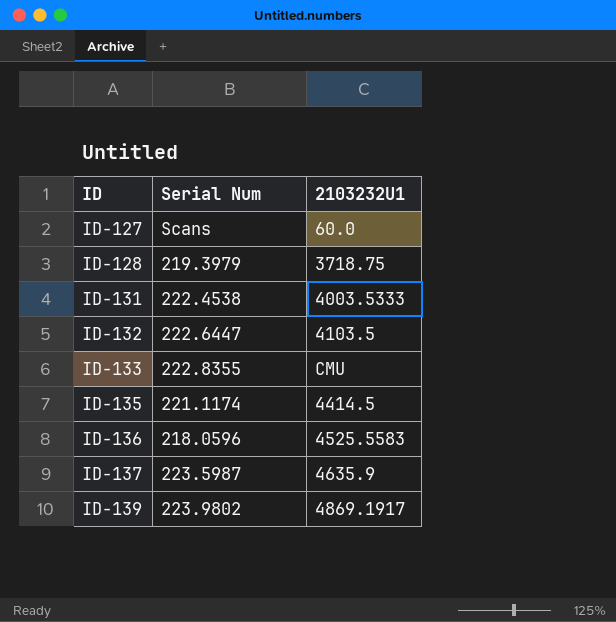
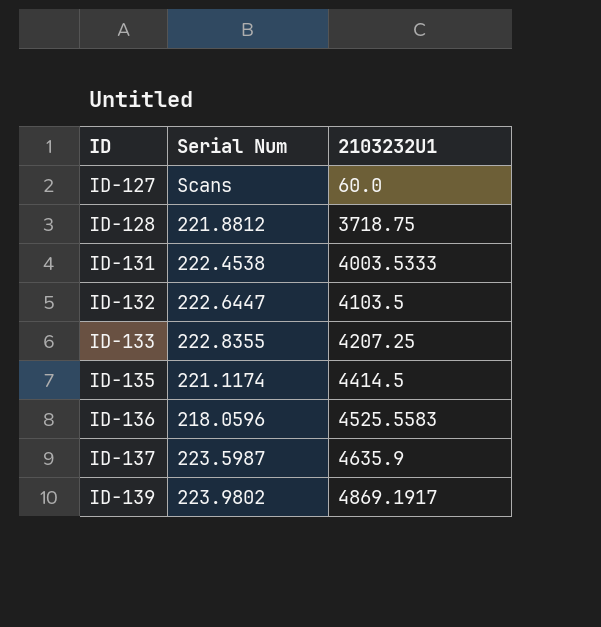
ID-128 | Serial Num: 219.3979 -> 221.8812
ID-133 | 2103232U1: CMU -> 4207.25

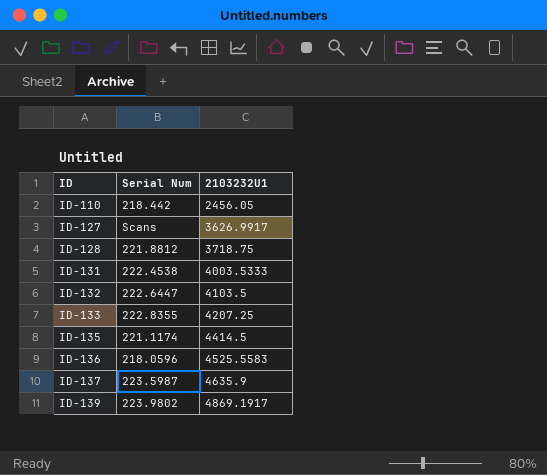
row ID-110: none -> 218.442 | 2456.05
ID-127 | 2103232U1: 60.0 -> 3626.9917

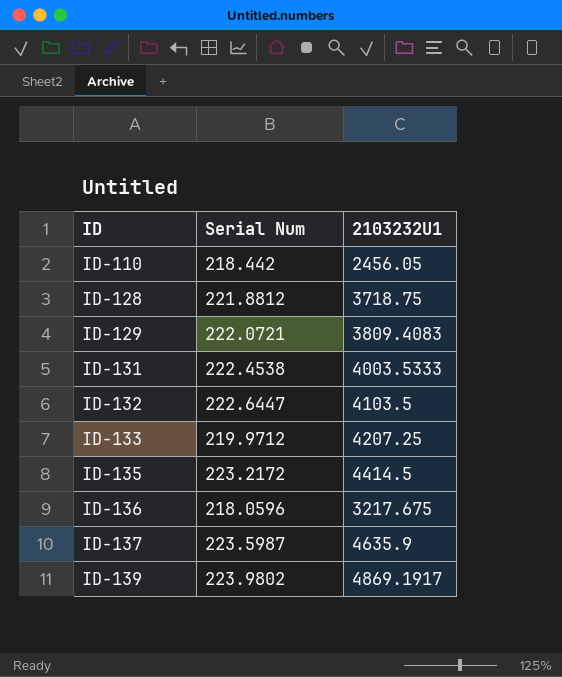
row ID-127: Scans | 3626.9917 -> none
row ID-129: none -> 222.0721 | 3809.4083
ID-133 | Serial Num: 222.8355 -> 219.9712
ID-135 | Serial Num: 221.1174 -> 223.2172
ID-136 | 2103232U1: 4525.5583 -> 3217.675

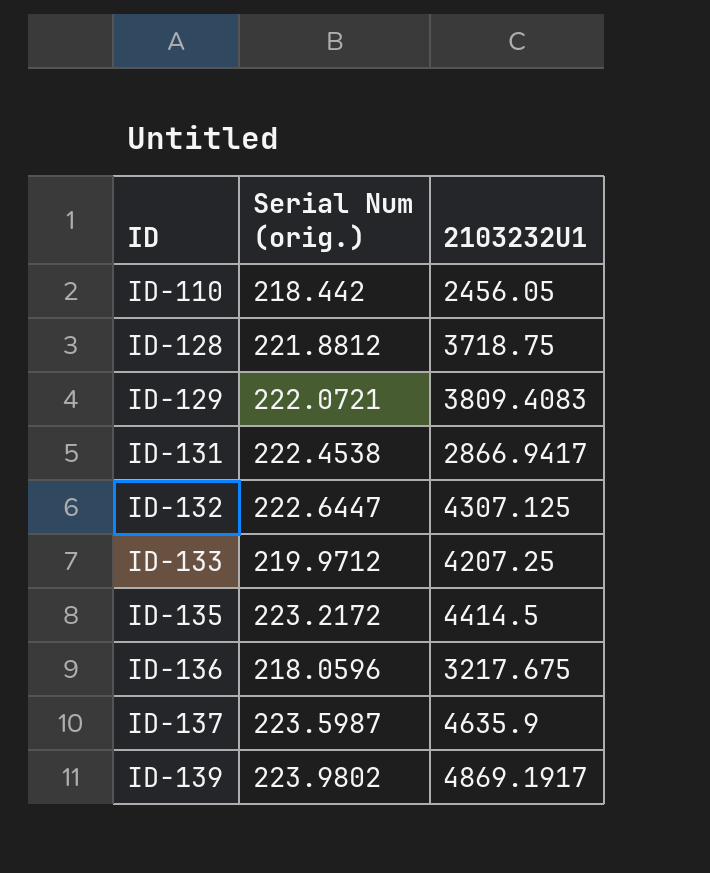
column name: Serial Num -> Serial Num (orig.)
ID-131 | 2103232U1: 4003.5333 -> 2866.9417
ID-132 | 2103232U1: 4103.5 -> 4307.125

